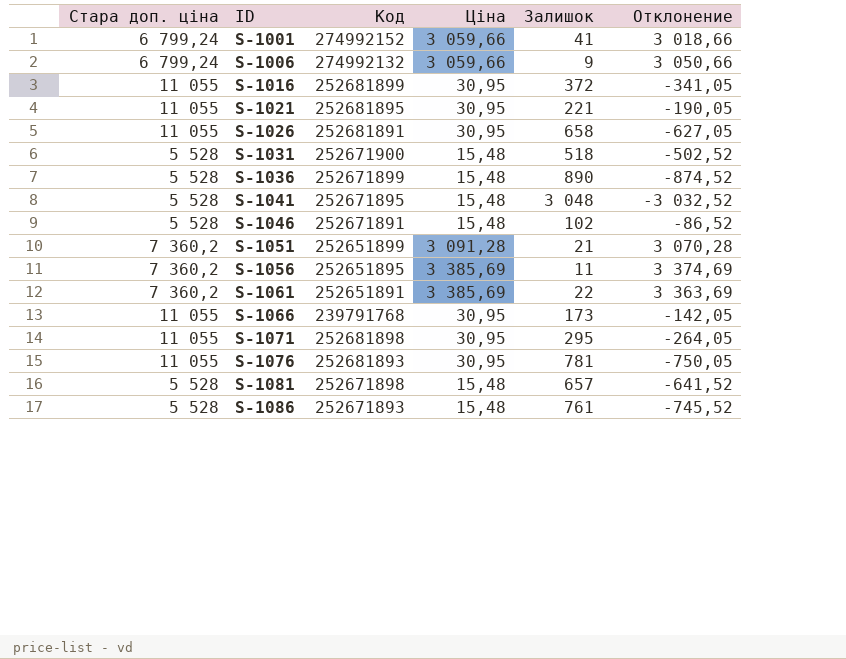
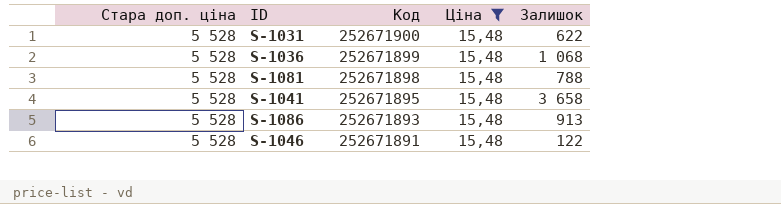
filter: none -> Ціна = 15,48
row order: ID ascending -> Код descending
column Отклонение | formula: [Ціна] - [Залишок] -> none
S-1031 | Залишок: 518 -> 622
S-1036 | Залишок: 890 -> 1 068
S-1081 | Залишок: 657 -> 788
S-1041 | Залишок: 3 048 -> 3 658
S-1086 | Залишок: 761 -> 913
S-1046 | Залишок: 102 -> 122

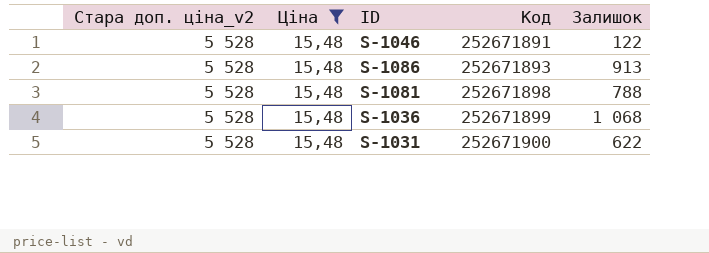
row order: Код descending -> Код ascending
column name: Стара доп. ціна -> Стара доп. ціна_v2
column Ціна | position: 4 -> 2
row S-1041: 5 528 | 252671895 | 15,48 | 3 658 -> none

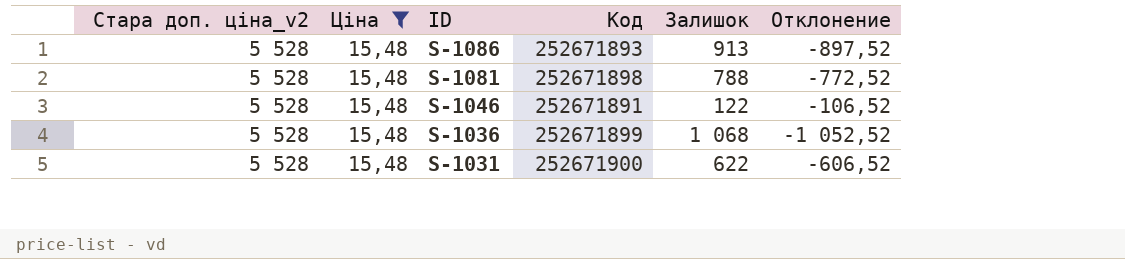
row order: Код ascending -> ID descending
column Отклонение | formula: none -> [Ціна] - [Залишок]

